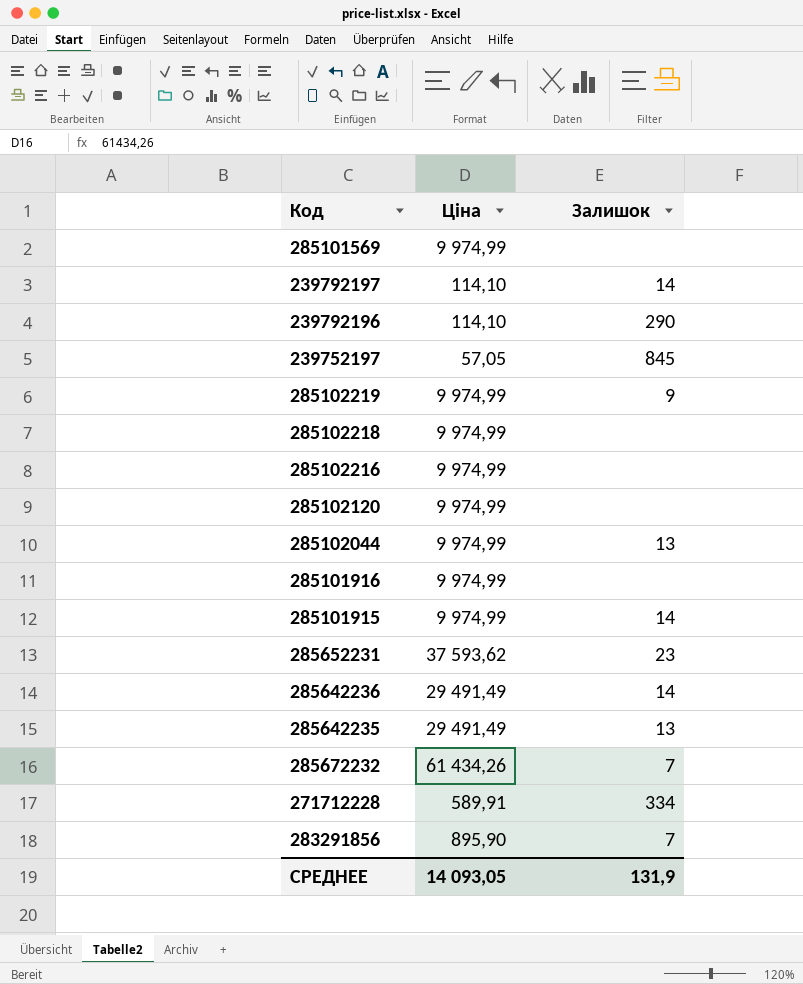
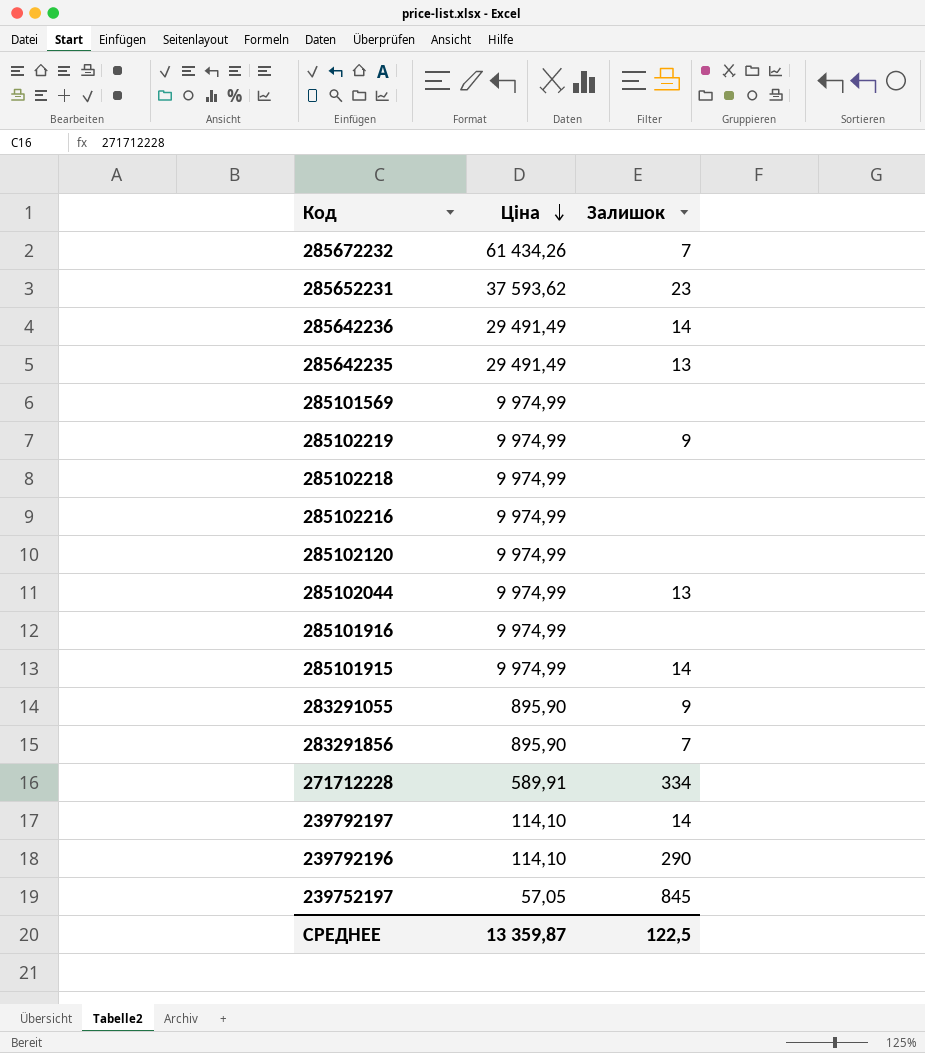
row order: none -> Ціна descending
row 283291055: none -> 895,90 | 9
СРЕДНЕЕ | Ціна: 14 093,05 -> 13 359,87
СРЕДНЕЕ | Залишок: 131,9 -> 122,5

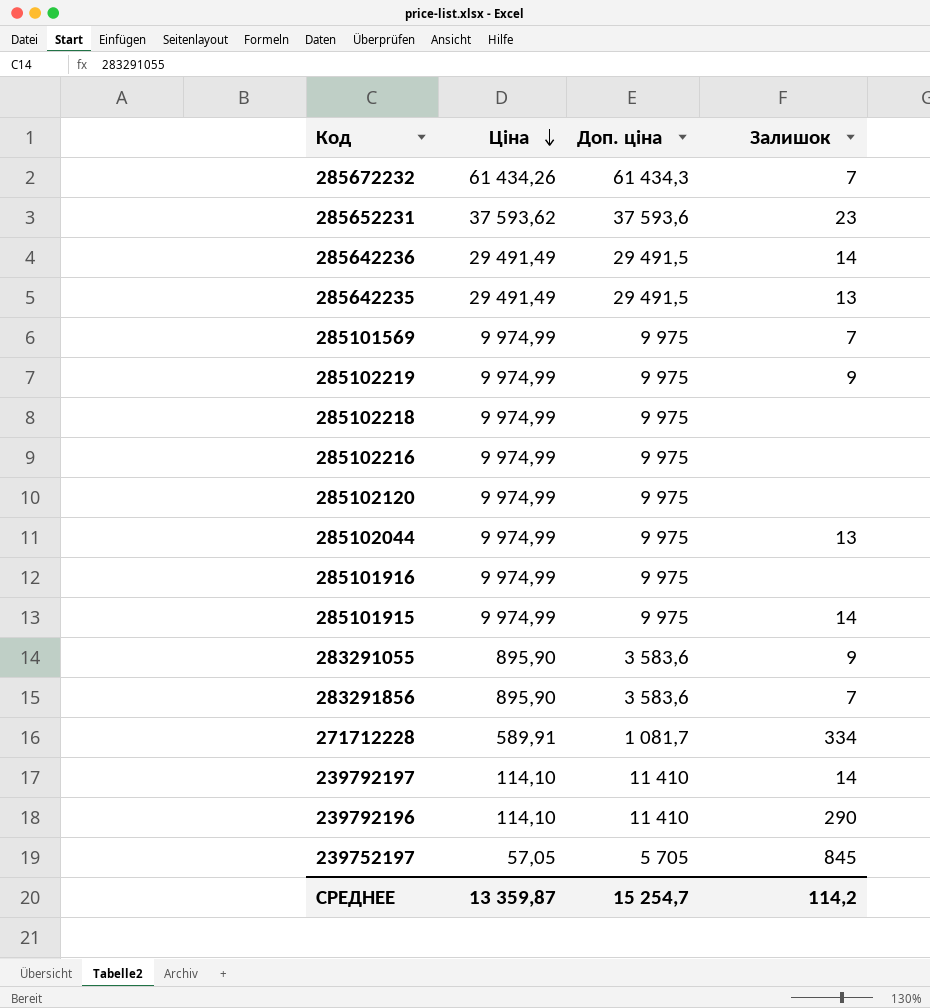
column Доп. ціна | position: none -> 3
285101569 | Залишок: none -> 7
СРЕДНЕЕ | Залишок: 122,5 -> 114,2

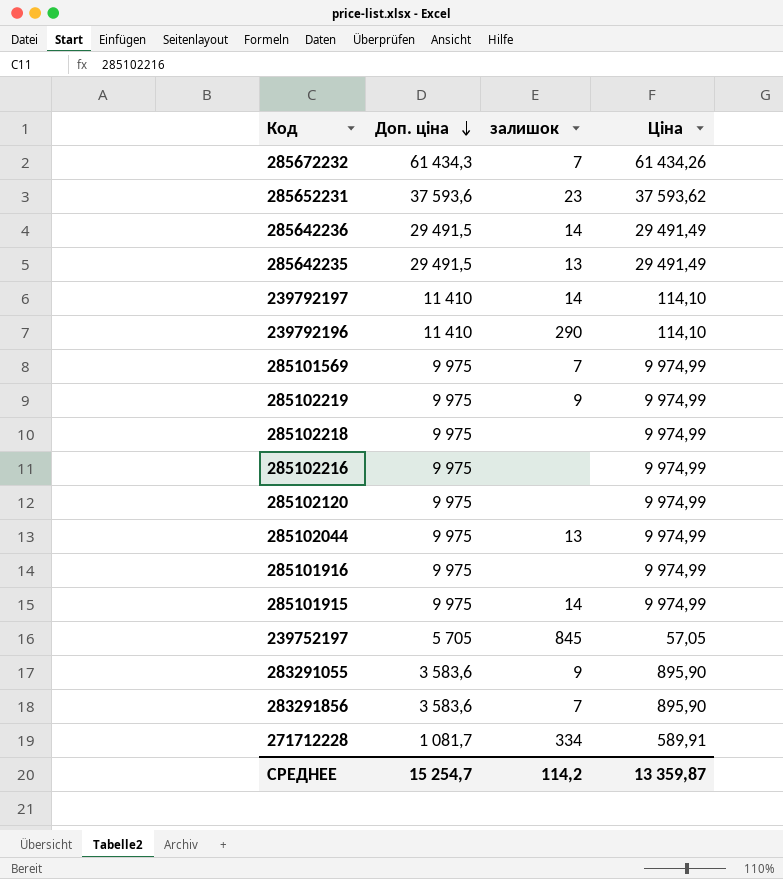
row order: Ціна descending -> Доп. ціна descending
column name: Залишок -> залишок
column Ціна | position: 2 -> 4

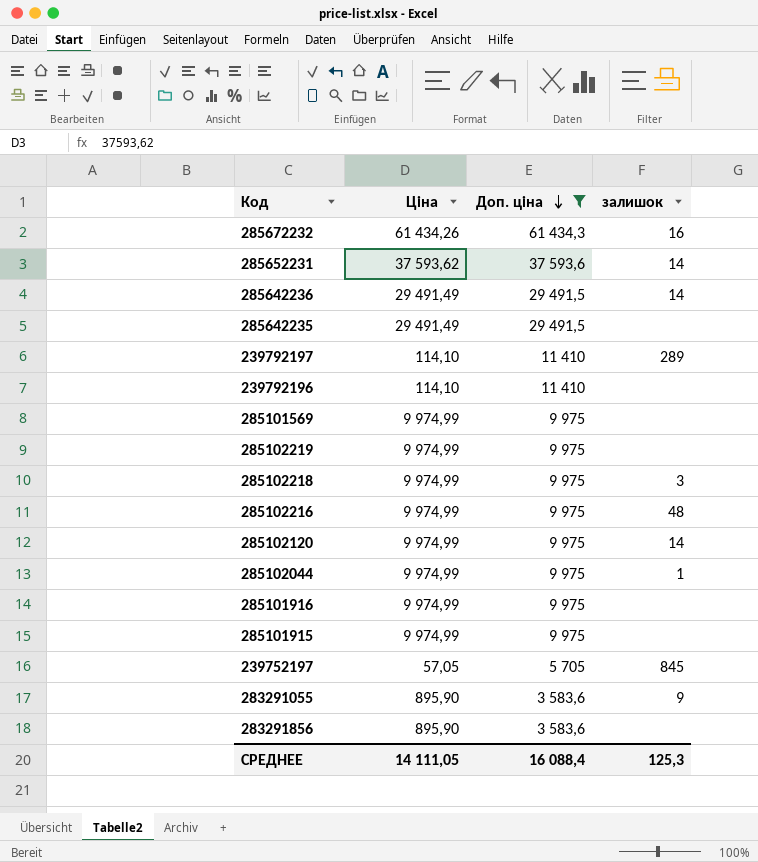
filter: none -> Доп. ціна != 1 081,7
column Ціна | position: 4 -> 2
285672232 | залишок: 7 -> 16
285652231 | залишок: 23 -> 14
285642235 | залишок: 13 -> none
239792197 | залишок: 14 -> 289
239792196 | залишок: 290 -> none
285101569 | залишок: 7 -> none
285102219 | залишок: 9 -> none
285102218 | залишок: none -> 3
285102216 | залишок: none -> 48
285102120 | залишок: none -> 14
285102044 | залишок: 13 -> 1
285101915 | залишок: 14 -> none
283291856 | залишок: 7 -> none
СРЕДНЕЕ | Ціна: 13 359,87 -> 14 111,05
СРЕДНЕЕ | Доп. ціна: 15 254,7 -> 16 088,4
СРЕДНЕЕ | залишок: 114,2 -> 125,3

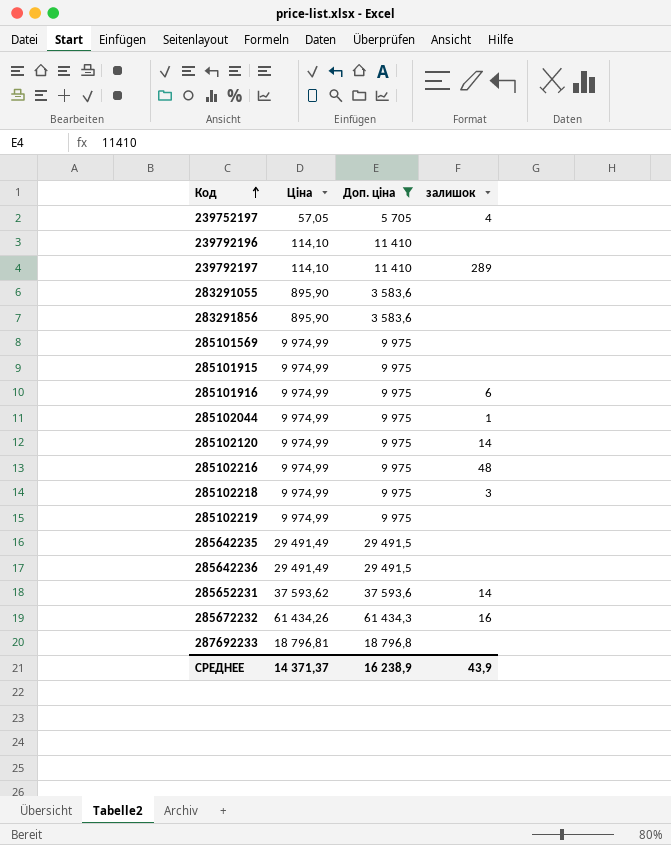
row order: Доп. ціна descending -> Код ascending
239752197 | залишок: 845 -> 4
283291055 | залишок: 9 -> none
285101916 | залишок: none -> 6
285642236 | залишок: 14 -> none
row 287692233: none -> 18 796,81 | 18 796,8 | none
СРЕДНЕЕ | Ціна: 14 111,05 -> 14 371,37
СРЕДНЕЕ | Доп. ціна: 16 088,4 -> 16 238,9
СРЕДНЕЕ | залишок: 125,3 -> 43,9

